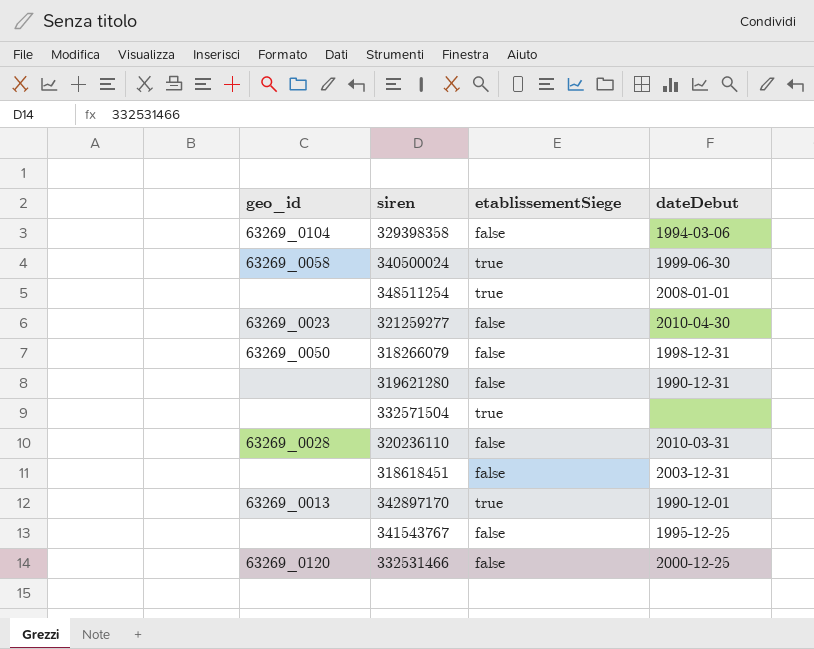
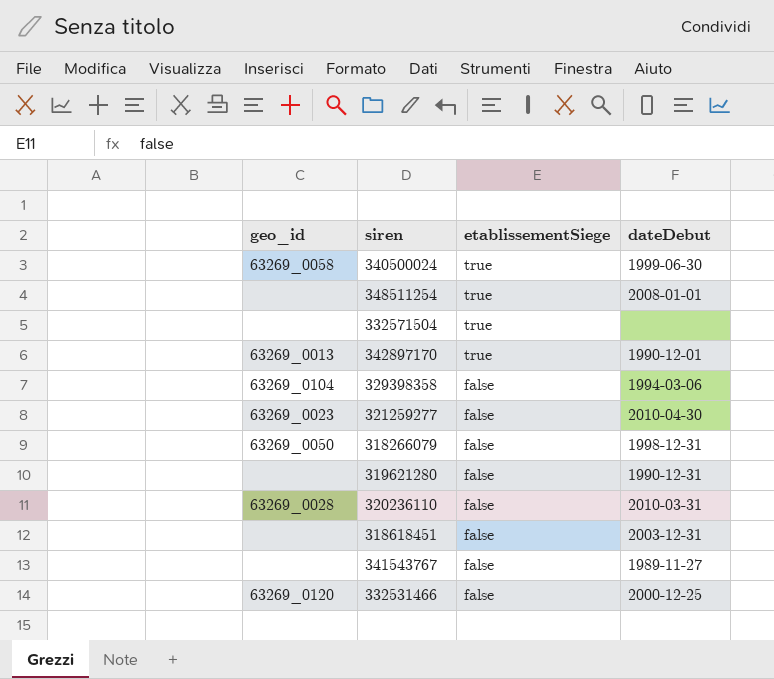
row order: none -> etablissementSiege descending
341543767 | dateDebut: 1995-12-25 -> 1989-11-27

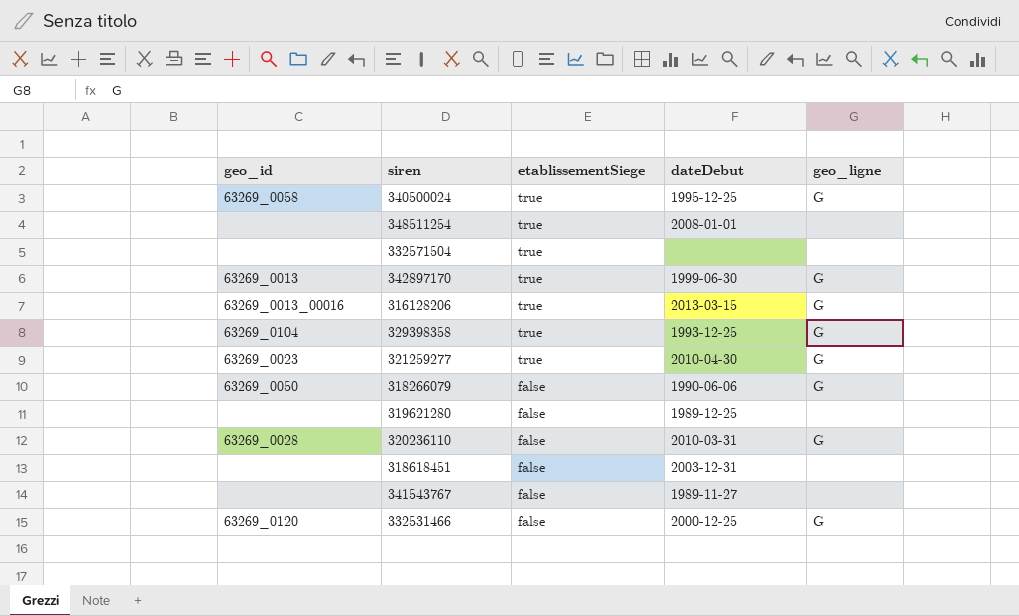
column geo_ligne | position: none -> 5
340500024 | dateDebut: 1999-06-30 -> 1995-12-25
342897170 | dateDebut: 1990-12-01 -> 1999-06-30
row 316128206: none -> 63269_0013_00016 | true | 2013-03-15 | G
329398358 | etablissementSiege: false -> true
329398358 | dateDebut: 1994-03-06 -> 1993-12-25
321259277 | etablissementSiege: false -> true
318266079 | dateDebut: 1998-12-31 -> 1990-06-06
319621280 | dateDebut: 1990-12-31 -> 1989-12-25

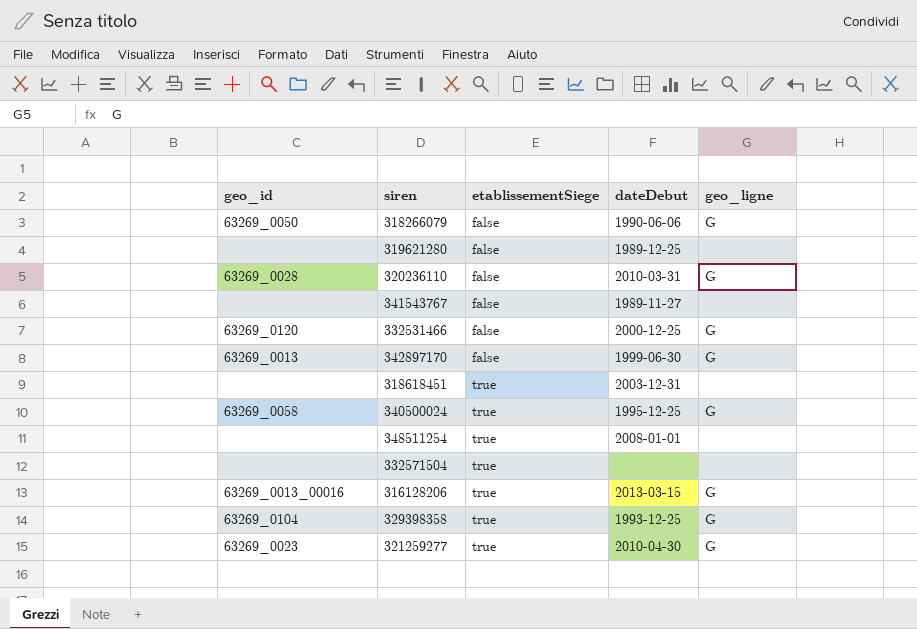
row order: etablissementSiege descending -> etablissementSiege ascending
342897170 | etablissementSiege: true -> false
318618451 | etablissementSiege: false -> true

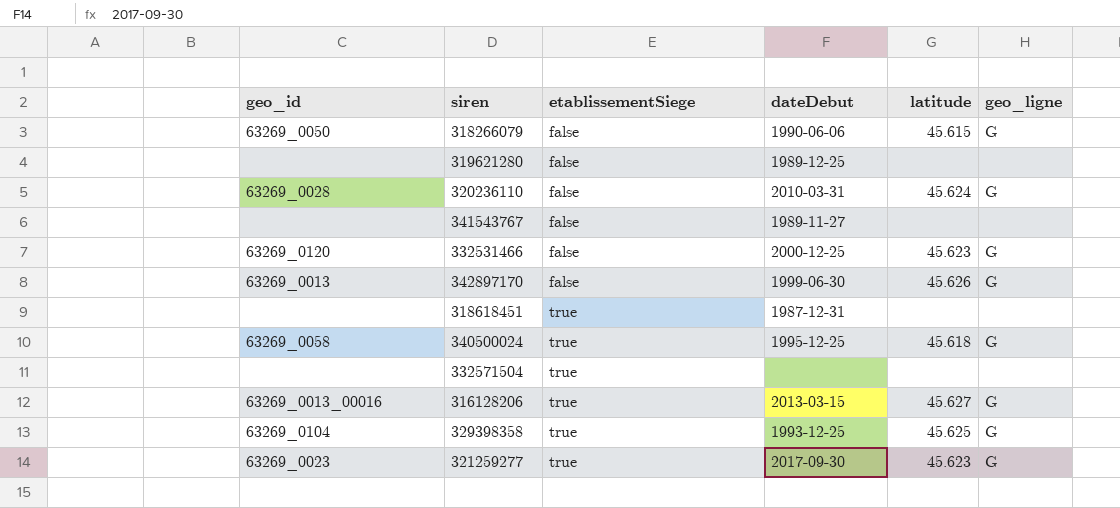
column latitude | position: none -> 5
row 348511254: none | true | 2008-01-01 | none -> none
318618451 | dateDebut: 2003-12-31 -> 1987-12-31
321259277 | dateDebut: 2010-04-30 -> 2017-09-30

